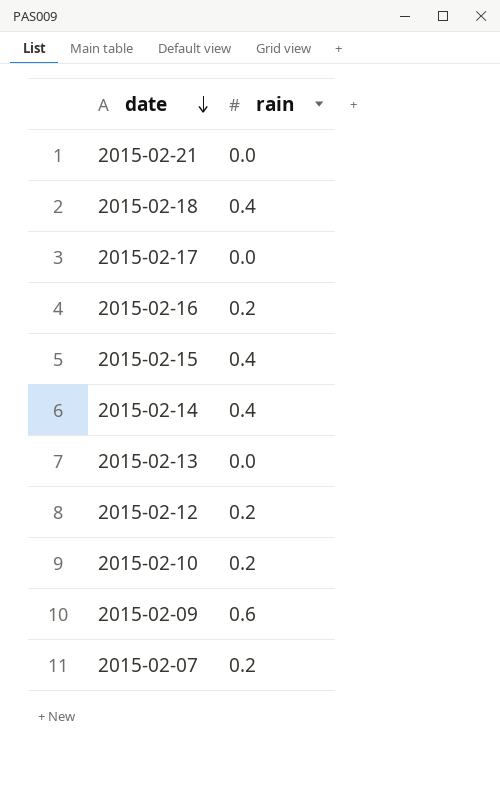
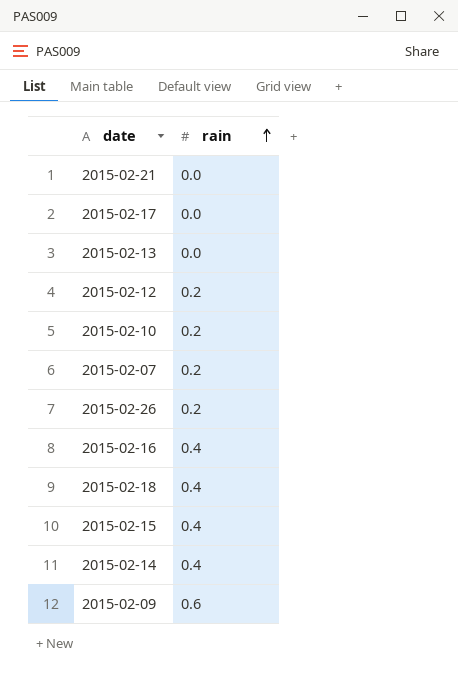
row order: date descending -> rain ascending
row 2015-02-26: none -> 0.2
2015-02-16 | rain: 0.2 -> 0.4

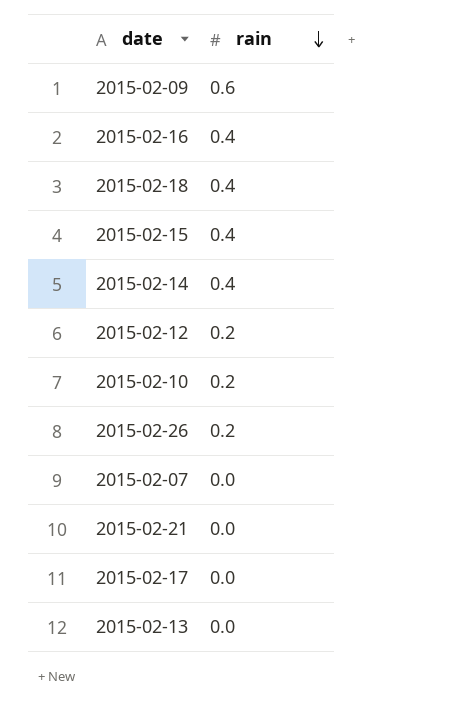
row order: rain ascending -> rain descending
2015-02-07 | rain: 0.2 -> 0.0

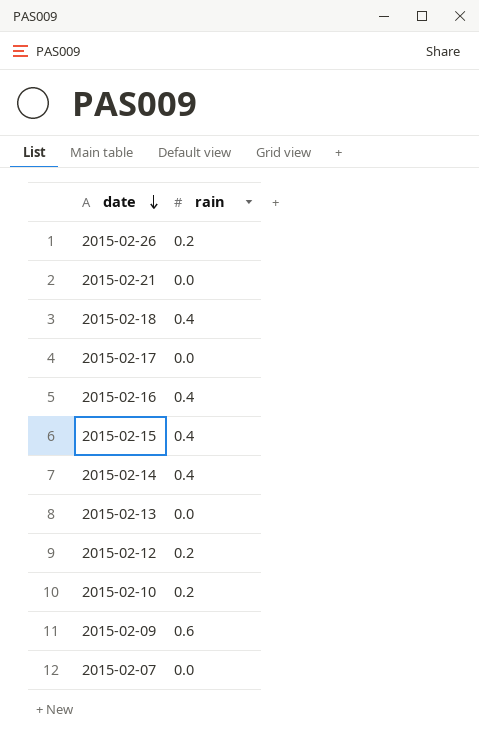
row order: rain descending -> date descending

